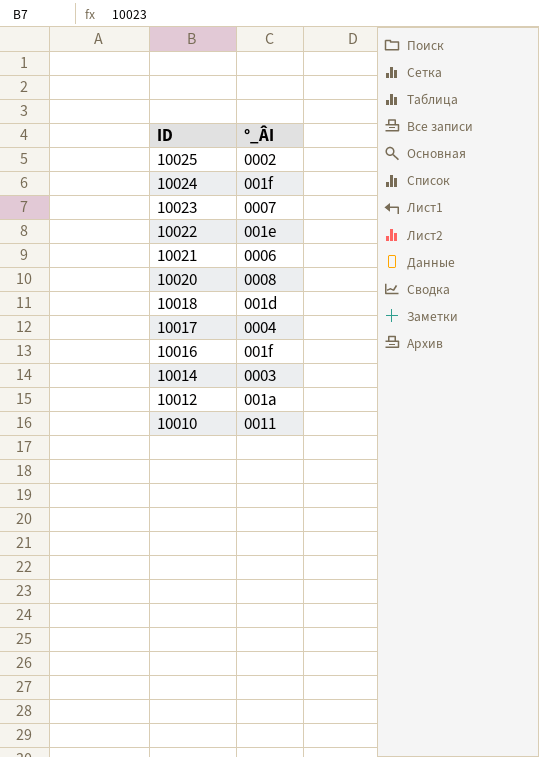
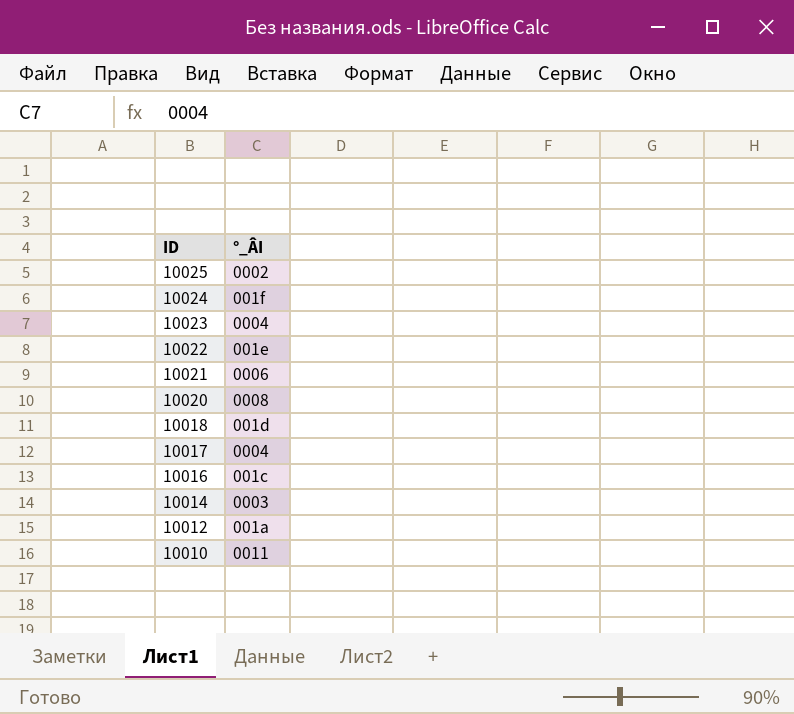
10023 | °_ÂI: 0007 -> 0004
10016 | °_ÂI: 001f -> 001c

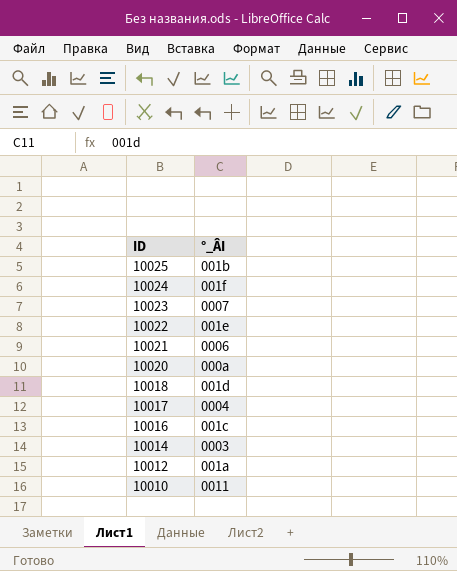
10025 | °_ÂI: 0002 -> 001b
10023 | °_ÂI: 0004 -> 0007
10020 | °_ÂI: 0008 -> 000a

